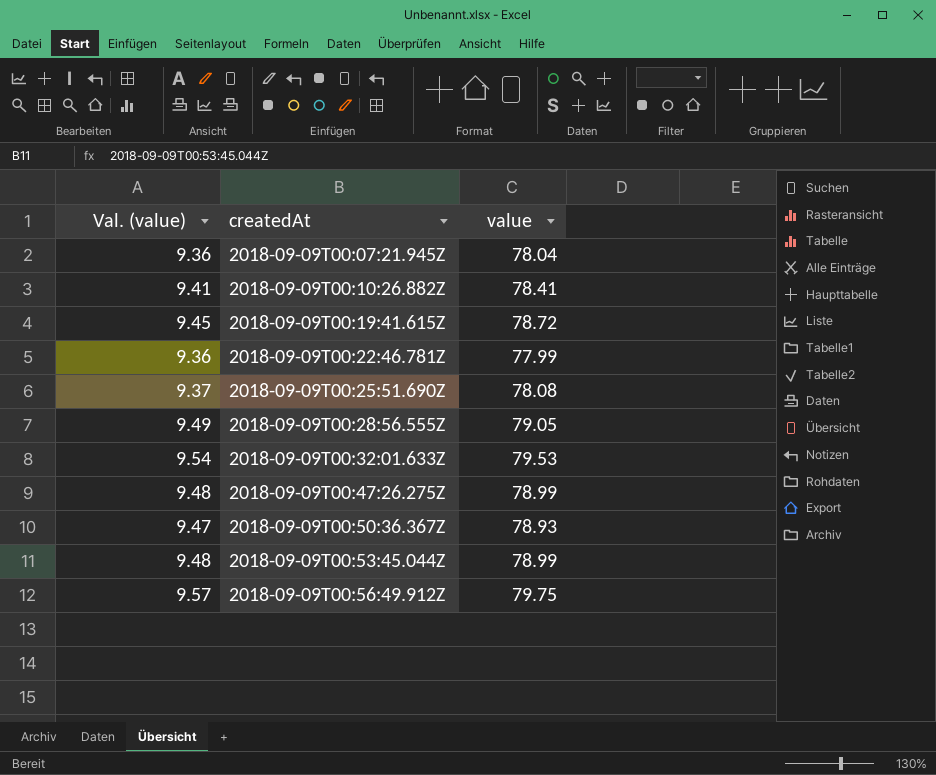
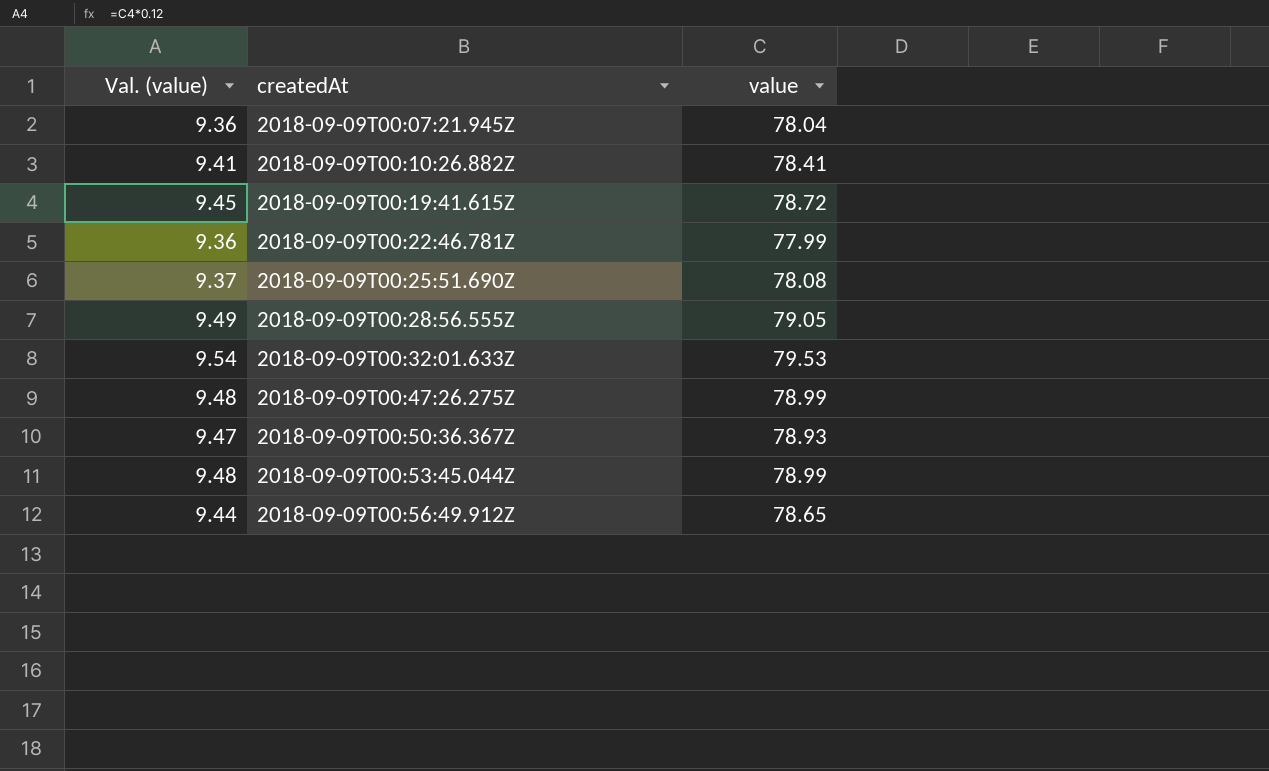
2018-09-09T00:56:49.912Z | Val. (value): 9.57 -> 9.44
2018-09-09T00:56:49.912Z | value: 79.75 -> 78.65

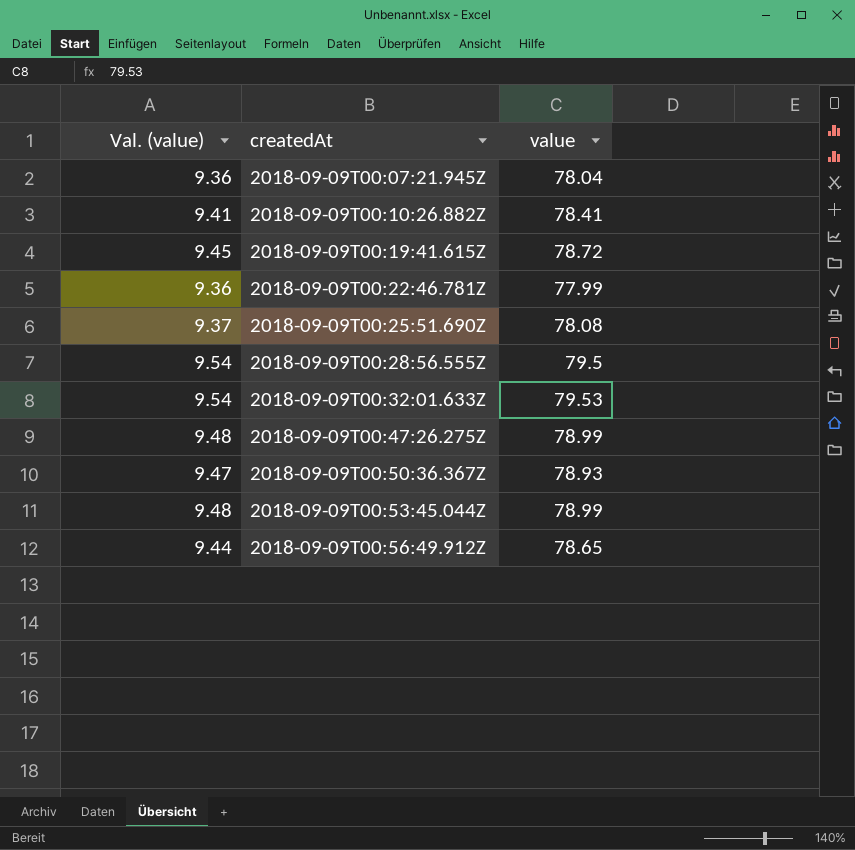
2018-09-09T00:28:56.555Z | Val. (value): 9.49 -> 9.54
2018-09-09T00:28:56.555Z | value: 79.05 -> 79.5

